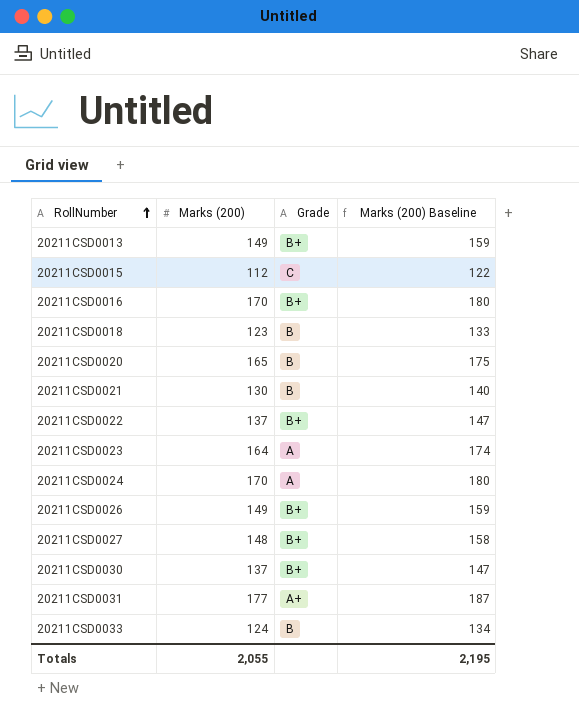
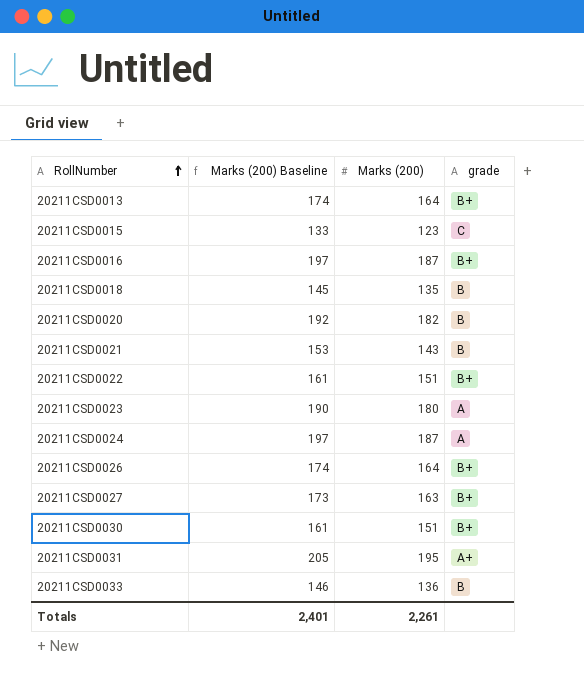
column Marks (200) Baseline | position: 4 -> 2
column name: Grade -> grade
20211CSD0013 | Marks (200) Baseline: 159 -> 174
20211CSD0013 | Marks (200): 149 -> 164
20211CSD0015 | Marks (200) Baseline: 122 -> 133
20211CSD0015 | Marks (200): 112 -> 123
20211CSD0016 | Marks (200) Baseline: 180 -> 197
20211CSD0016 | Marks (200): 170 -> 187
20211CSD0018 | Marks (200) Baseline: 133 -> 145
20211CSD0018 | Marks (200): 123 -> 135
20211CSD0020 | Marks (200) Baseline: 175 -> 192
20211CSD0020 | Marks (200): 165 -> 182
20211CSD0021 | Marks (200) Baseline: 140 -> 153
20211CSD0021 | Marks (200): 130 -> 143
20211CSD0022 | Marks (200) Baseline: 147 -> 161
20211CSD0022 | Marks (200): 137 -> 151
20211CSD0023 | Marks (200) Baseline: 174 -> 190
20211CSD0023 | Marks (200): 164 -> 180
20211CSD0024 | Marks (200) Baseline: 180 -> 197
20211CSD0024 | Marks (200): 170 -> 187
20211CSD0026 | Marks (200) Baseline: 159 -> 174
20211CSD0026 | Marks (200): 149 -> 164
20211CSD0027 | Marks (200) Baseline: 158 -> 173
20211CSD0027 | Marks (200): 148 -> 163
20211CSD0030 | Marks (200) Baseline: 147 -> 161
20211CSD0030 | Marks (200): 137 -> 151
20211CSD0031 | Marks (200) Baseline: 187 -> 205
20211CSD0031 | Marks (200): 177 -> 195
20211CSD0033 | Marks (200) Baseline: 134 -> 146
20211CSD0033 | Marks (200): 124 -> 136
Totals | Marks (200) Baseline: 2,195 -> 2,401
Totals | Marks (200): 2,055 -> 2,261

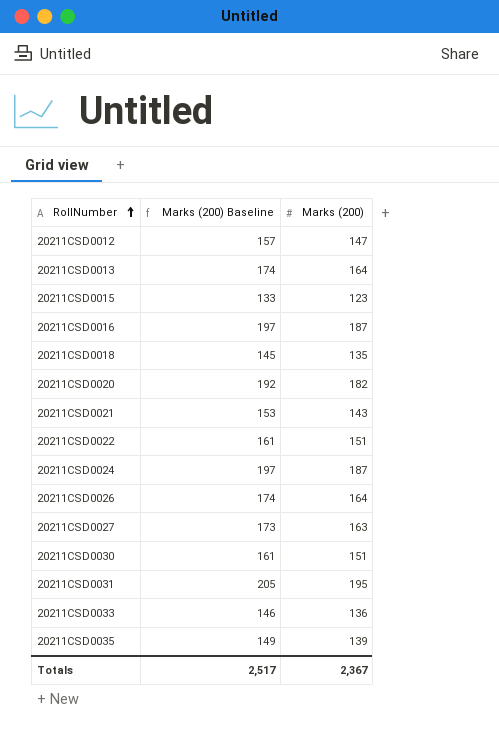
column grade | position: 4 -> none
row 20211CSD0023: 190 | 180 | A -> none
row 20211CSD0012: none -> 157 | 147
row 20211CSD0035: none -> 149 | 139
Totals | Marks (200) Baseline: 2,401 -> 2,517
Totals | Marks (200): 2,261 -> 2,367

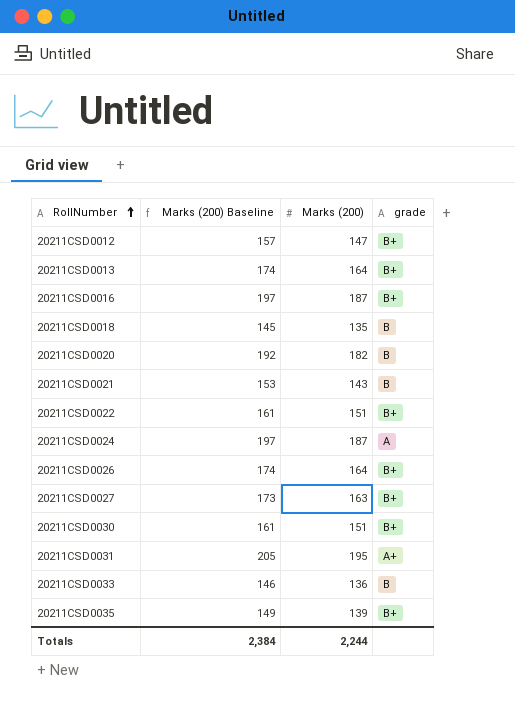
column grade | position: none -> 4
row 20211CSD0015: 133 | 123 -> none
Totals | Marks (200) Baseline: 2,517 -> 2,384
Totals | Marks (200): 2,367 -> 2,244

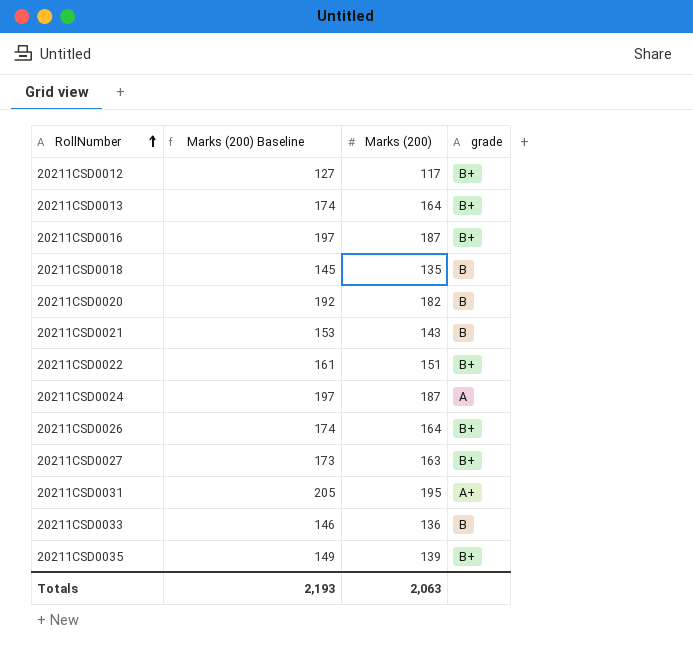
row 20211CSD0030: 161 | 151 | B+ -> none
20211CSD0012 | Marks (200) Baseline: 157 -> 127
20211CSD0012 | Marks (200): 147 -> 117
Totals | Marks (200) Baseline: 2,384 -> 2,193
Totals | Marks (200): 2,244 -> 2,063

